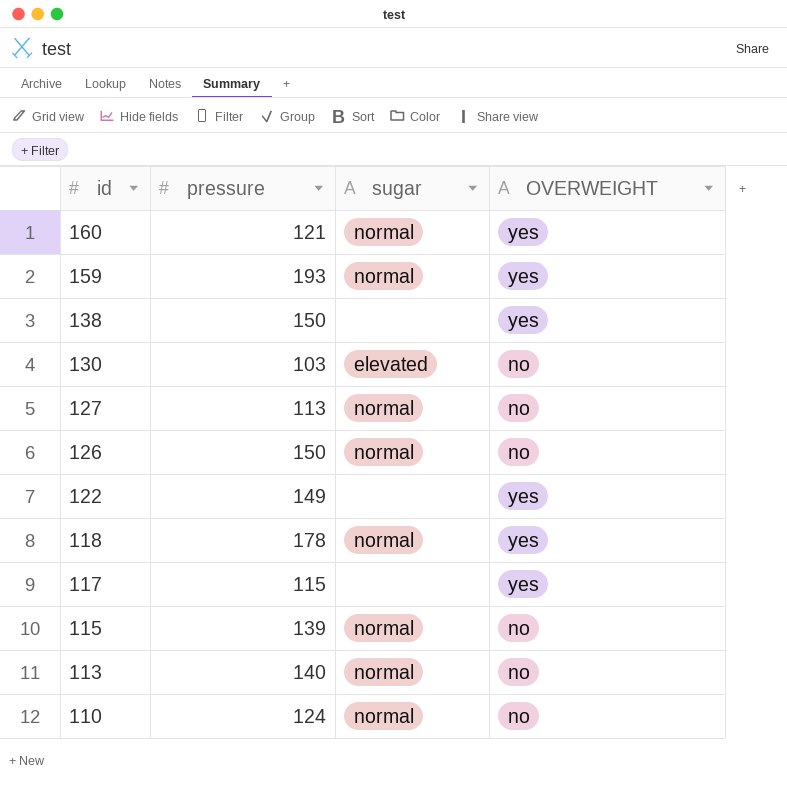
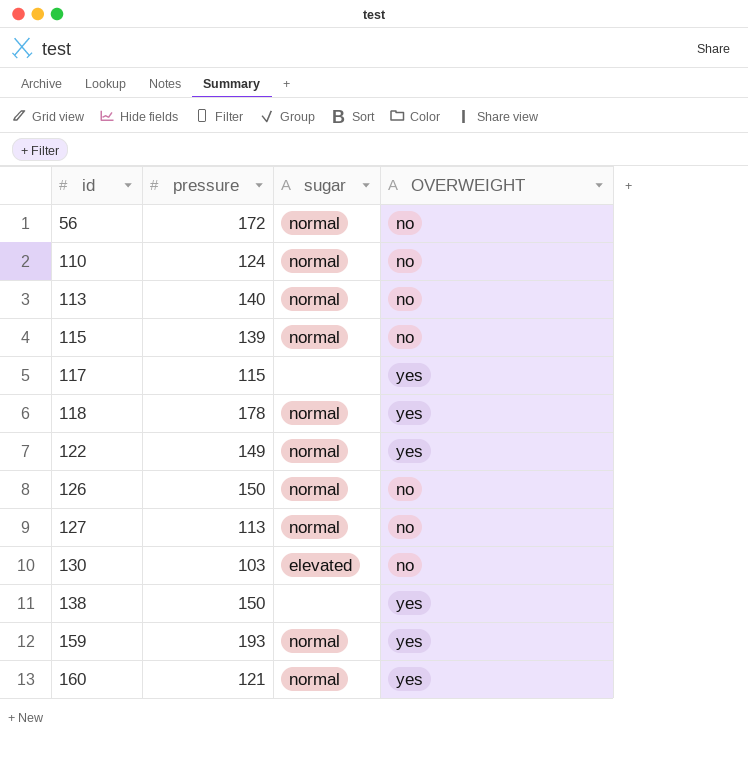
row order: id descending -> id ascending
row 56: none -> 172 | normal | no
122 | sugar: none -> normal

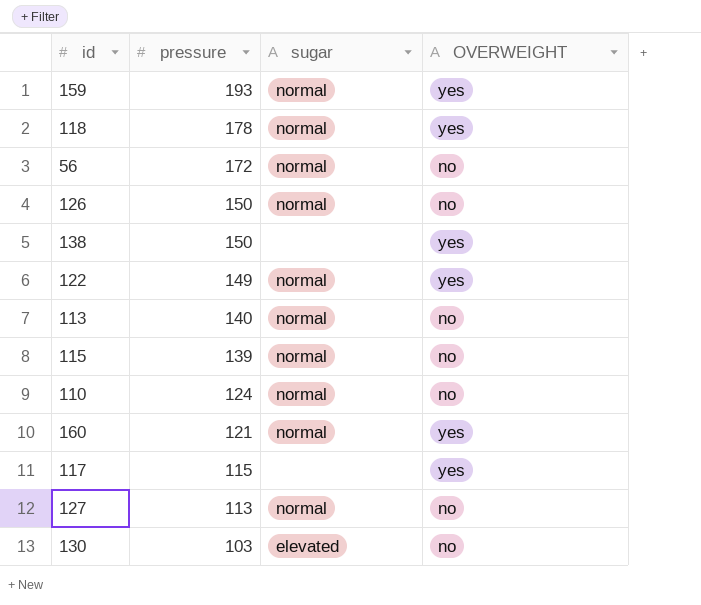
row order: id ascending -> pressure descending

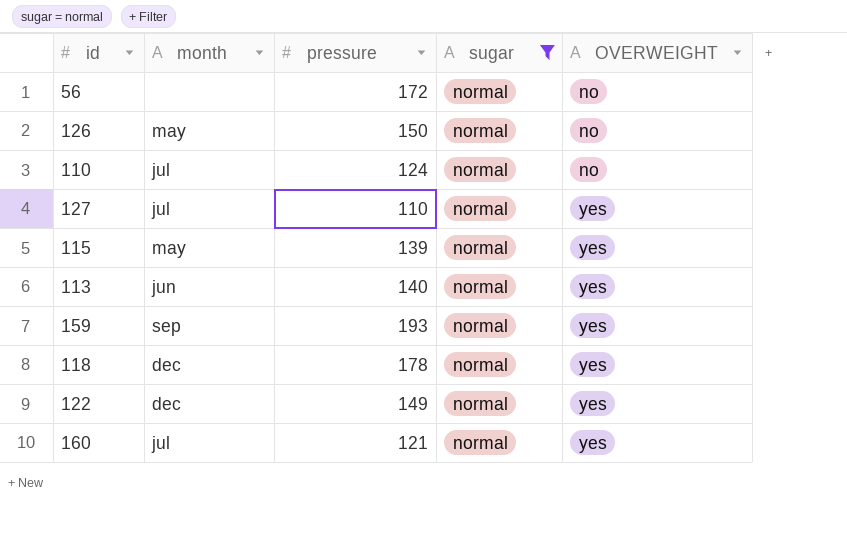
filter: none -> sugar = normal
row order: pressure descending -> OVERWEIGHT ascending
column month | position: none -> 2
127 | pressure: 113 -> 110
127 | OVERWEIGHT: no -> yes
115 | OVERWEIGHT: no -> yes
113 | OVERWEIGHT: no -> yes

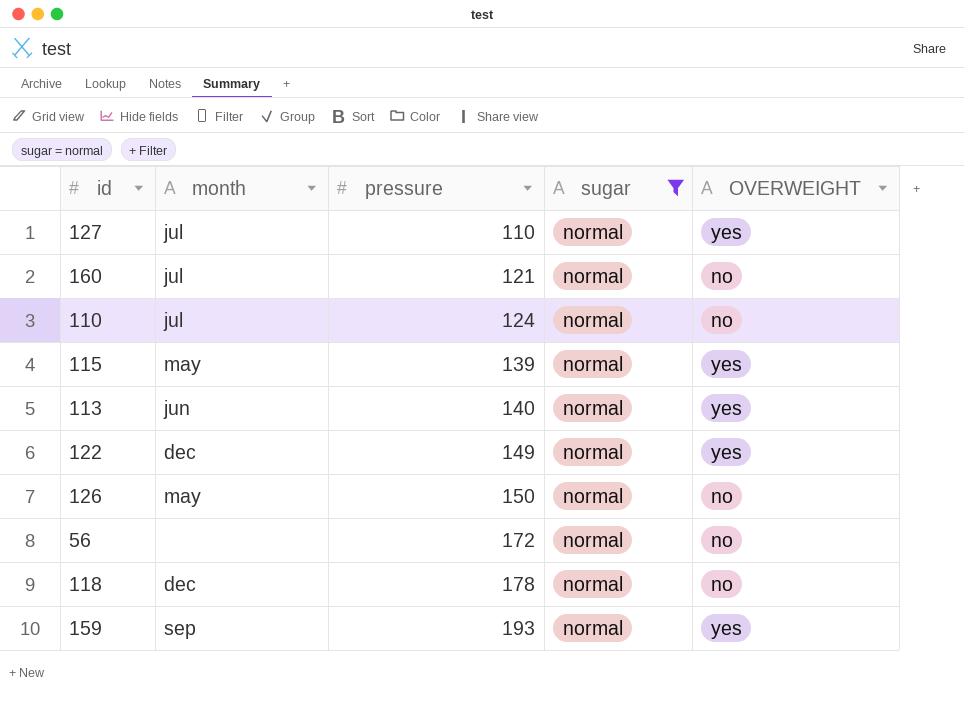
row order: OVERWEIGHT ascending -> pressure ascending
160 | OVERWEIGHT: yes -> no
118 | OVERWEIGHT: yes -> no

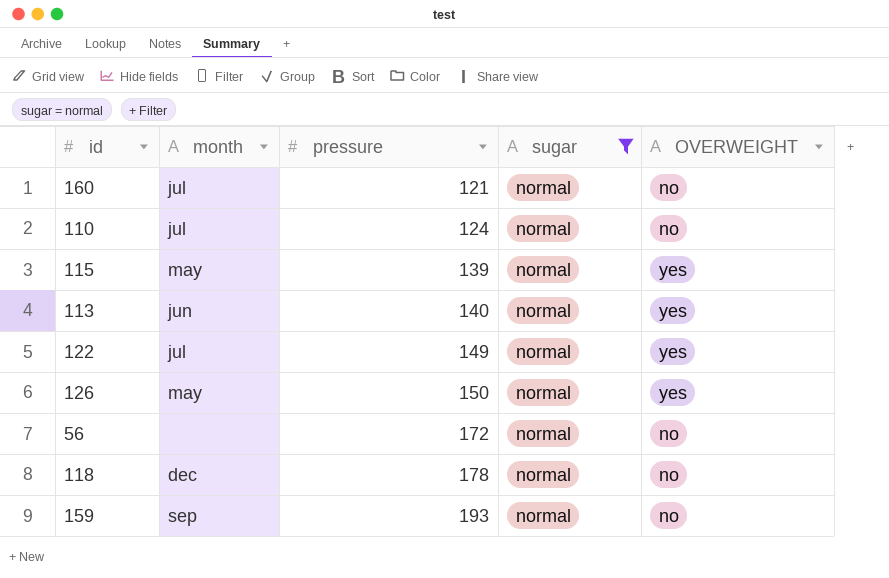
row 127: jul | 110 | normal | yes -> none
122 | month: dec -> jul
126 | OVERWEIGHT: no -> yes
159 | OVERWEIGHT: yes -> no

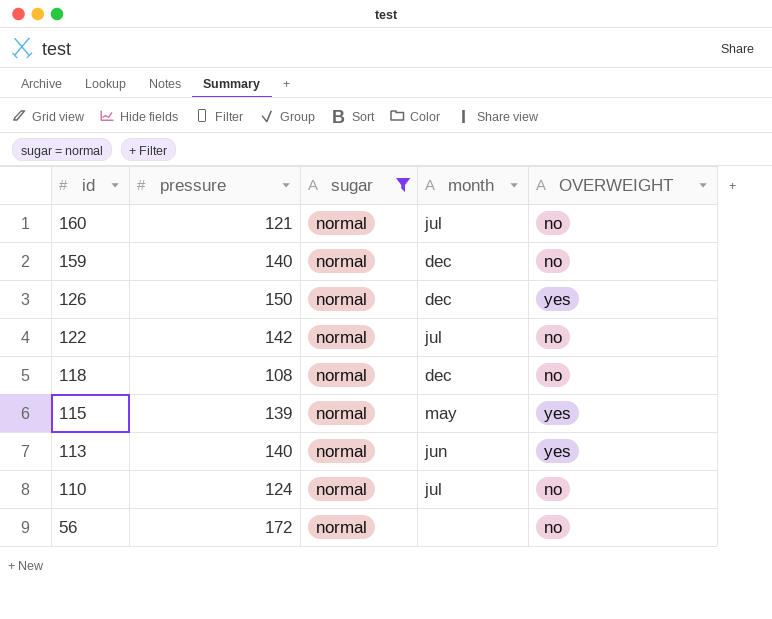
row order: pressure ascending -> id descending
column month | position: 2 -> 4
159 | pressure: 193 -> 140
159 | month: sep -> dec
126 | month: may -> dec
122 | pressure: 149 -> 142
122 | OVERWEIGHT: yes -> no
118 | pressure: 178 -> 108

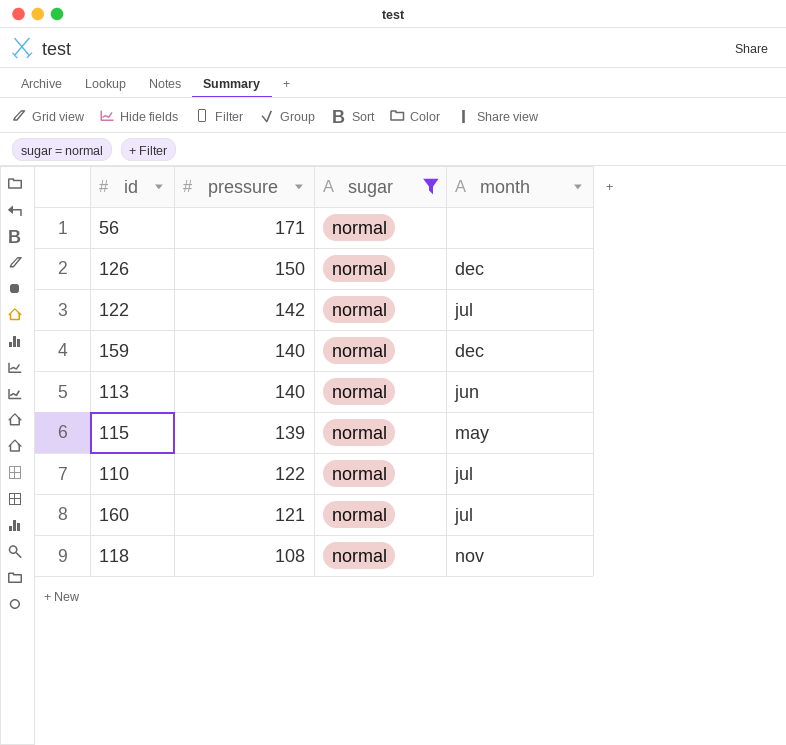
row order: id descending -> pressure descending
column OVERWEIGHT | position: 5 -> none
56 | pressure: 172 -> 171
110 | pressure: 124 -> 122
118 | month: dec -> nov

